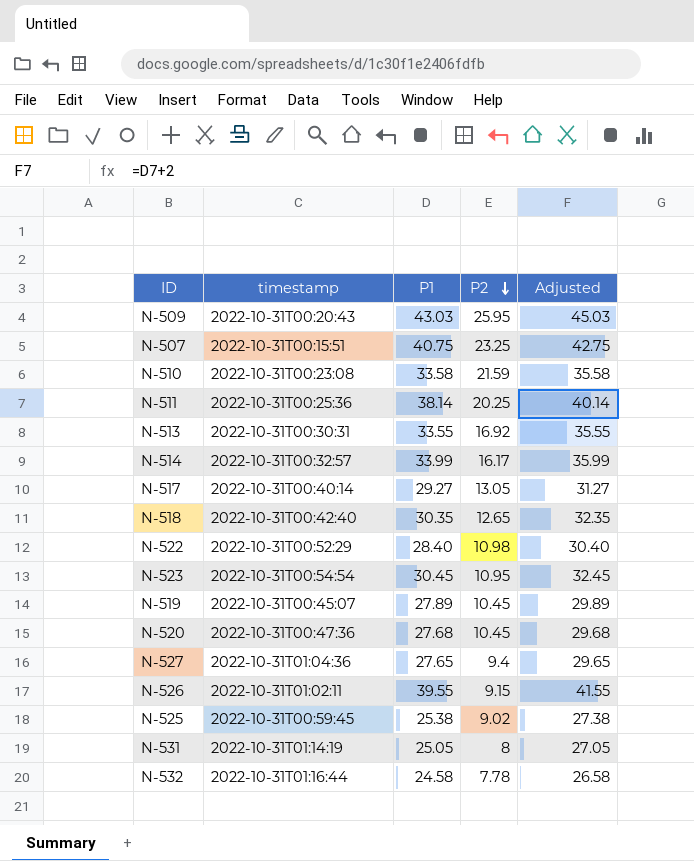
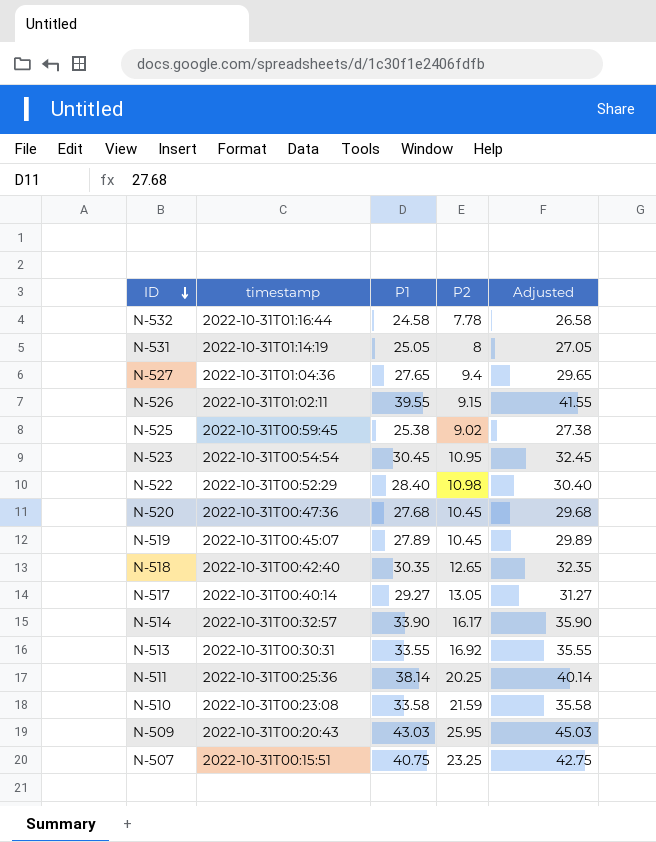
row order: P2 descending -> ID descending
N-514 | P1: 33.99 -> 33.90
N-514 | Adjusted: 35.99 -> 35.90

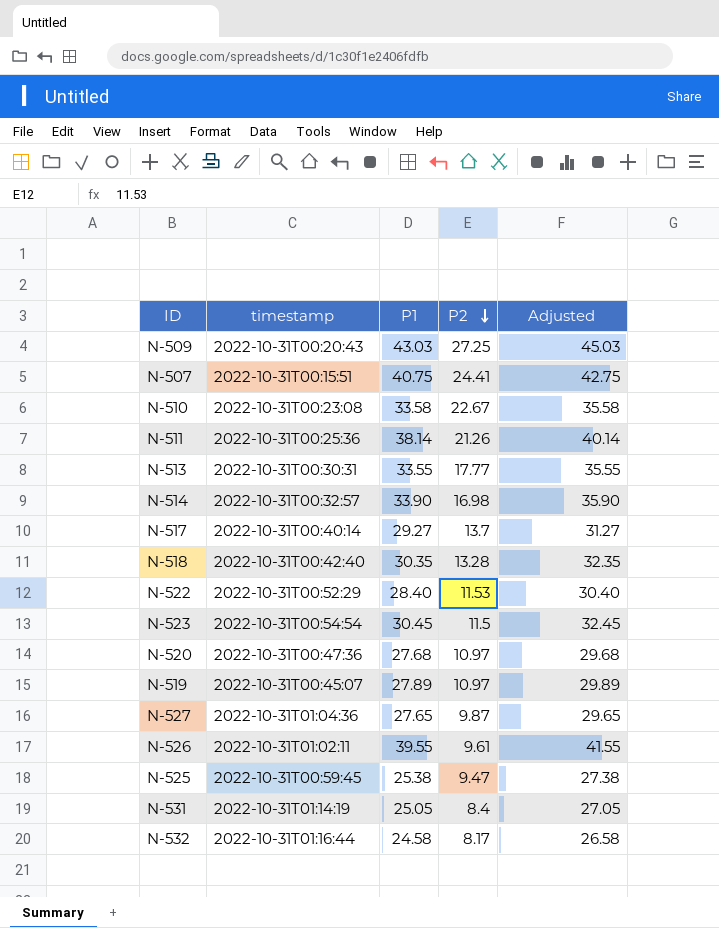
row order: ID descending -> P2 descending
N-509 | P2: 25.95 -> 27.25
N-507 | P2: 23.25 -> 24.41
N-510 | P2: 21.59 -> 22.67
N-511 | P2: 20.25 -> 21.26
N-513 | P2: 16.92 -> 17.77
N-514 | P2: 16.17 -> 16.98
N-517 | P2: 13.05 -> 13.7
N-518 | P2: 12.65 -> 13.28
N-522 | P2: 10.98 -> 11.53
N-523 | P2: 10.95 -> 11.5
N-520 | P2: 10.45 -> 10.97
N-519 | P2: 10.45 -> 10.97
N-527 | P2: 9.4 -> 9.87
N-526 | P2: 9.15 -> 9.61
N-525 | P2: 9.02 -> 9.47
N-531 | P2: 8 -> 8.4
N-532 | P2: 7.78 -> 8.17

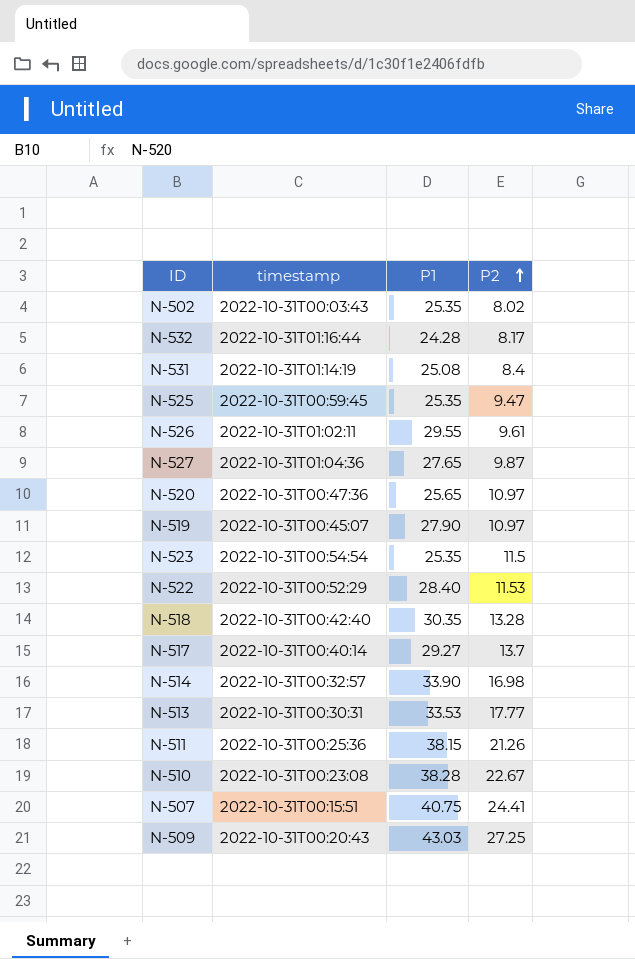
row order: P2 descending -> P2 ascending
column Adjusted | formula: [P1] + 2 -> none
row N-502: none -> 2022-10-31T00:03:43 | 25.35 | 8.02
N-532 | P1: 24.58 -> 24.28
N-531 | P1: 25.05 -> 25.08
N-525 | P1: 25.38 -> 25.35
N-526 | P1: 39.55 -> 29.55
N-520 | P1: 27.68 -> 25.65
N-519 | P1: 27.89 -> 27.90
N-523 | P1: 30.45 -> 25.35
N-513 | P1: 33.55 -> 33.53
N-511 | P1: 38.14 -> 38.15
N-510 | P1: 33.58 -> 38.28

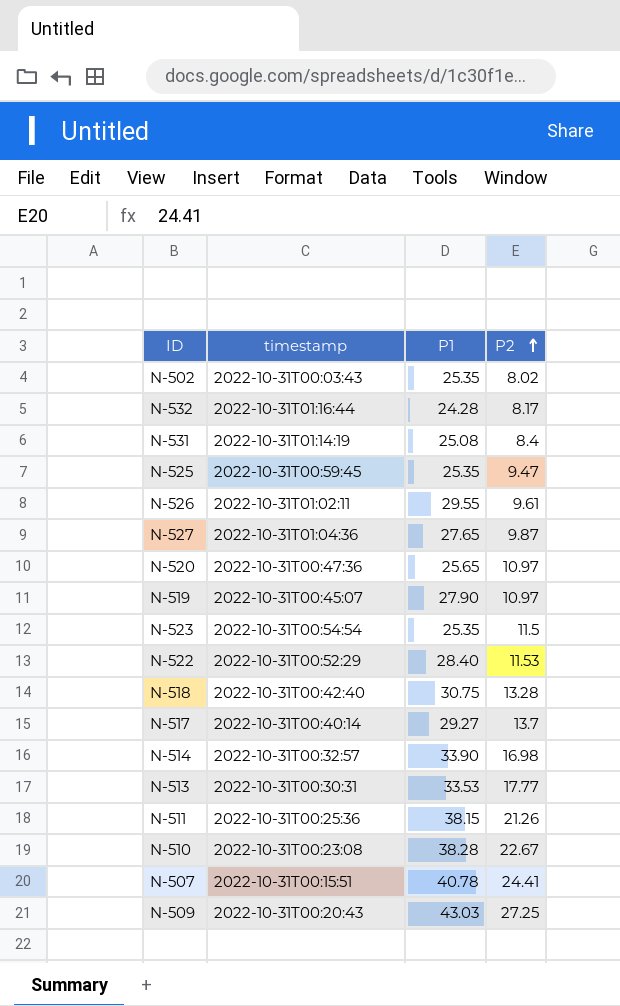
N-518 | P1: 30.35 -> 30.75
N-507 | P1: 40.75 -> 40.78

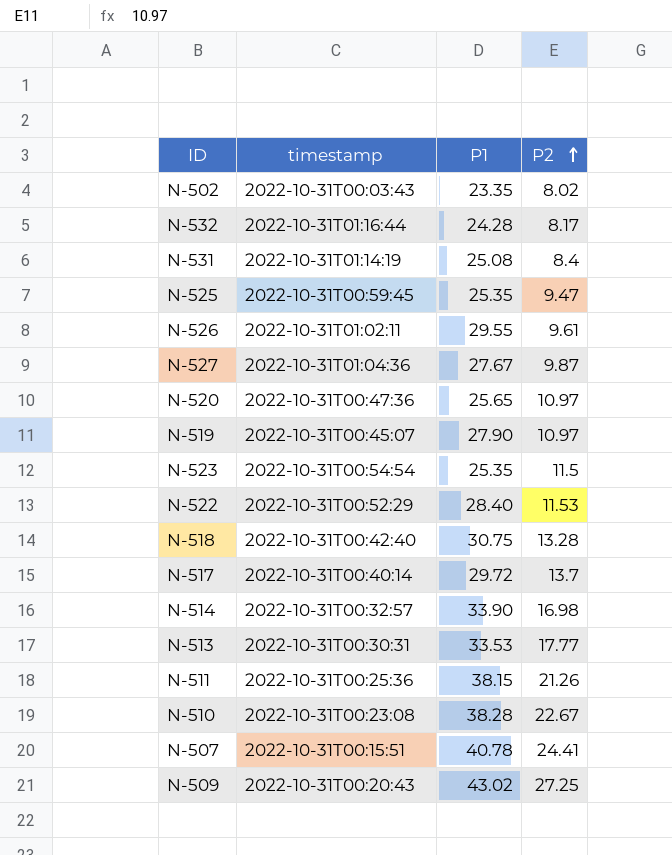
N-502 | P1: 25.35 -> 23.35
N-527 | P1: 27.65 -> 27.67
N-517 | P1: 29.27 -> 29.72
N-509 | P1: 43.03 -> 43.02

